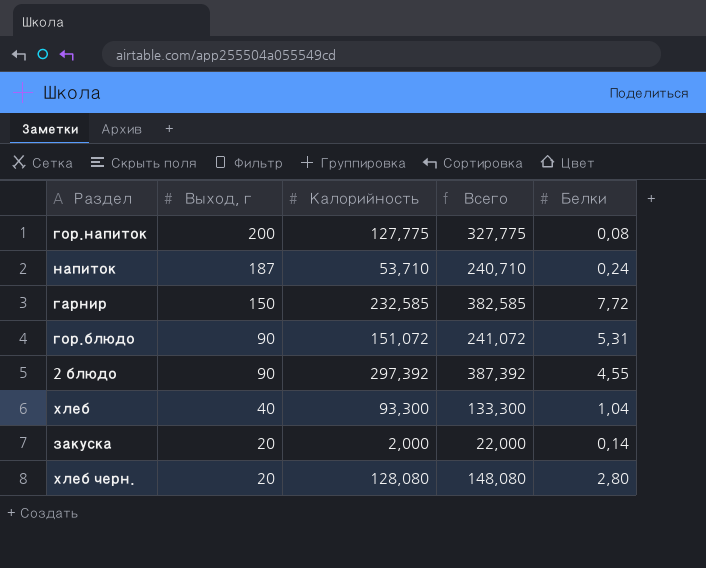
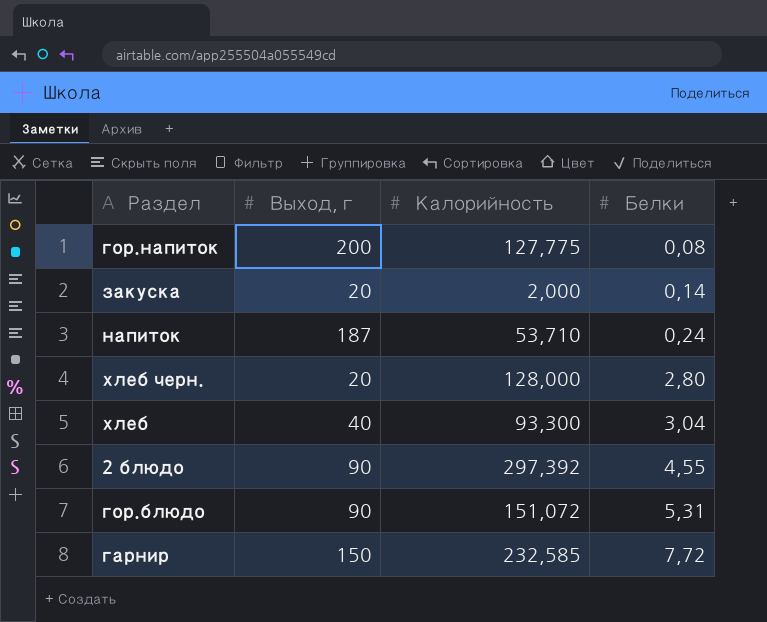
row order: Выход, г descending -> Белки ascending
column Всего | formula: [Выход, г] + [Калорийность] -> none
хлеб черн. | Калорийность: 128,080 -> 128,000
хлеб | Белки: 1,04 -> 3,04

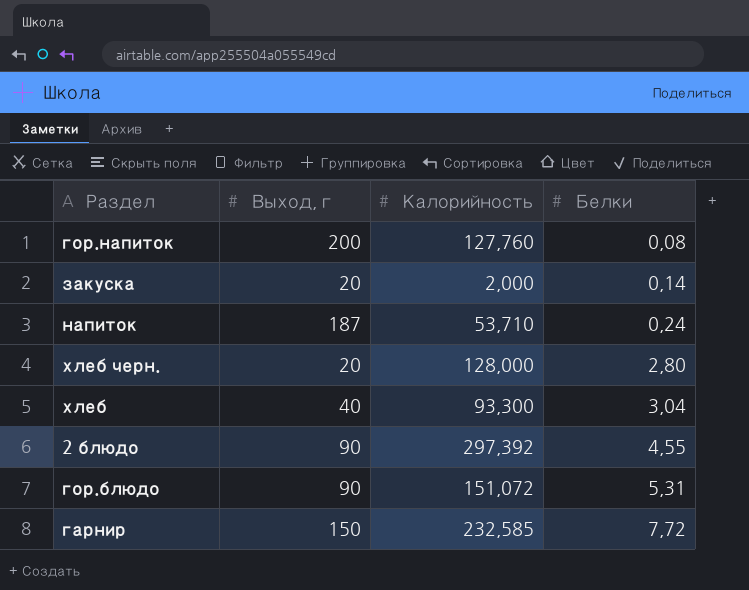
гор.напиток | Калорийность: 127,775 -> 127,760

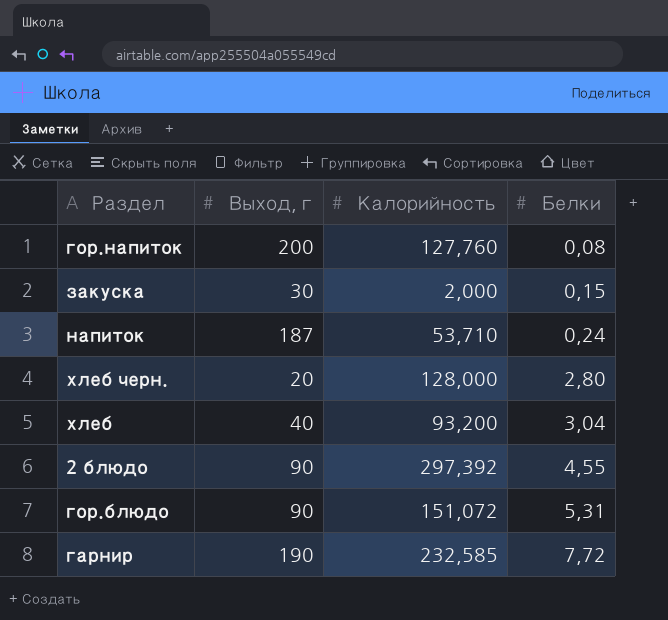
закуска | Выход, г: 20 -> 30
закуска | Белки: 0,14 -> 0,15
хлеб | Калорийность: 93,300 -> 93,200
гарнир | Выход, г: 150 -> 190

